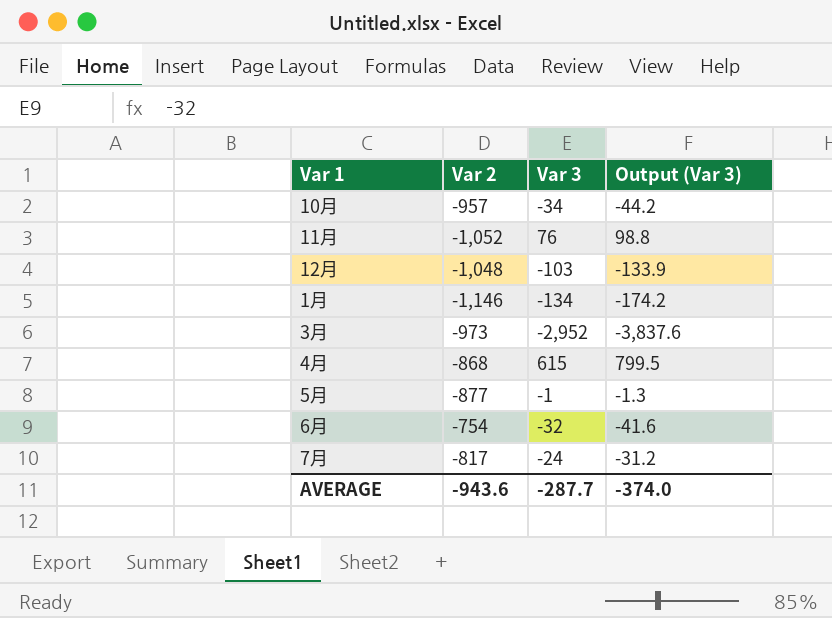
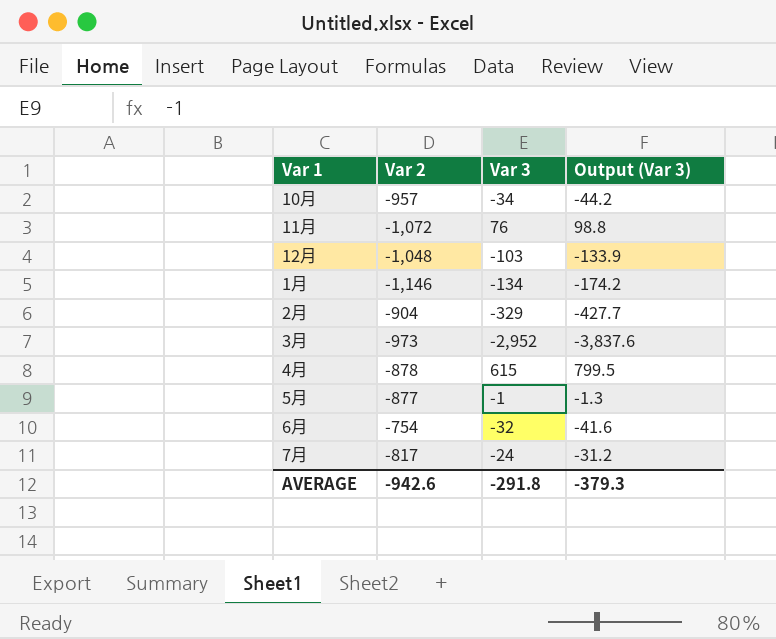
11月 | Var 2: -1,052 -> -1,072
row 2月: none -> -904 | -329 | -427.7
4月 | Var 2: -868 -> -878
AVERAGE | Var 2: -943.6 -> -942.6
AVERAGE | Var 3: -287.7 -> -291.8
AVERAGE | Output (Var 3): -374.0 -> -379.3

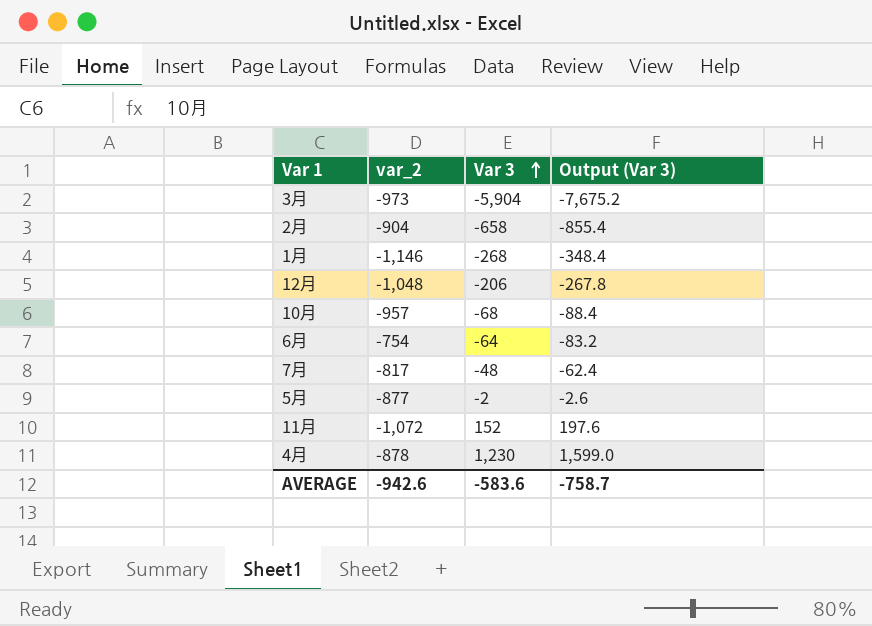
row order: none -> Var 3 ascending
column name: Var 2 -> var_2
3月 | Var 3: -2,952 -> -5,904
3月 | Output (Var 3): -3,837.6 -> -7,675.2
2月 | Var 3: -329 -> -658
2月 | Output (Var 3): -427.7 -> -855.4
1月 | Var 3: -134 -> -268
1月 | Output (Var 3): -174.2 -> -348.4
12月 | Var 3: -103 -> -206
12月 | Output (Var 3): -133.9 -> -267.8
10月 | Var 3: -34 -> -68
10月 | Output (Var 3): -44.2 -> -88.4
6月 | Var 3: -32 -> -64
6月 | Output (Var 3): -41.6 -> -83.2
7月 | Var 3: -24 -> -48
7月 | Output (Var 3): -31.2 -> -62.4
5月 | Var 3: -1 -> -2
5月 | Output (Var 3): -1.3 -> -2.6
11月 | Var 3: 76 -> 152
11月 | Output (Var 3): 98.8 -> 197.6
4月 | Var 3: 615 -> 1,230
4月 | Output (Var 3): 799.5 -> 1,599.0
AVERAGE | Var 3: -291.8 -> -583.6
AVERAGE | Output (Var 3): -379.3 -> -758.7

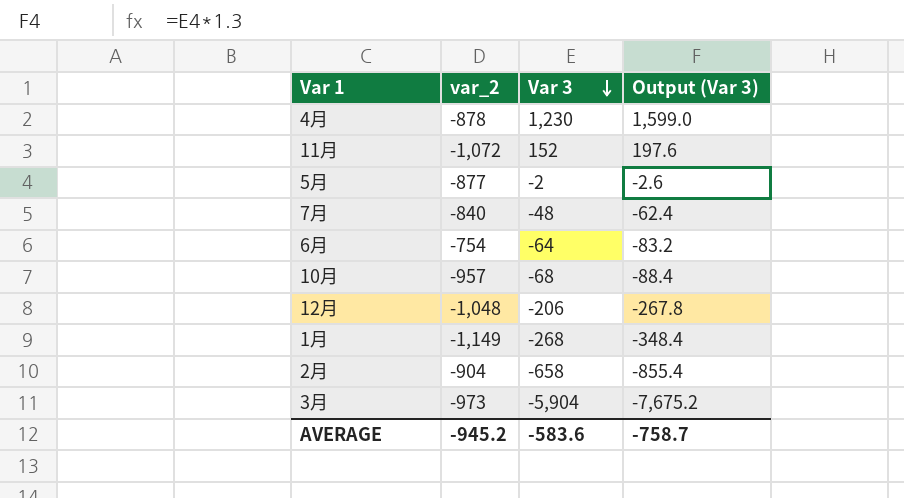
row order: Var 3 ascending -> Var 3 descending
7月 | var_2: -817 -> -840
1月 | var_2: -1,146 -> -1,149
AVERAGE | var_2: -942.6 -> -945.2

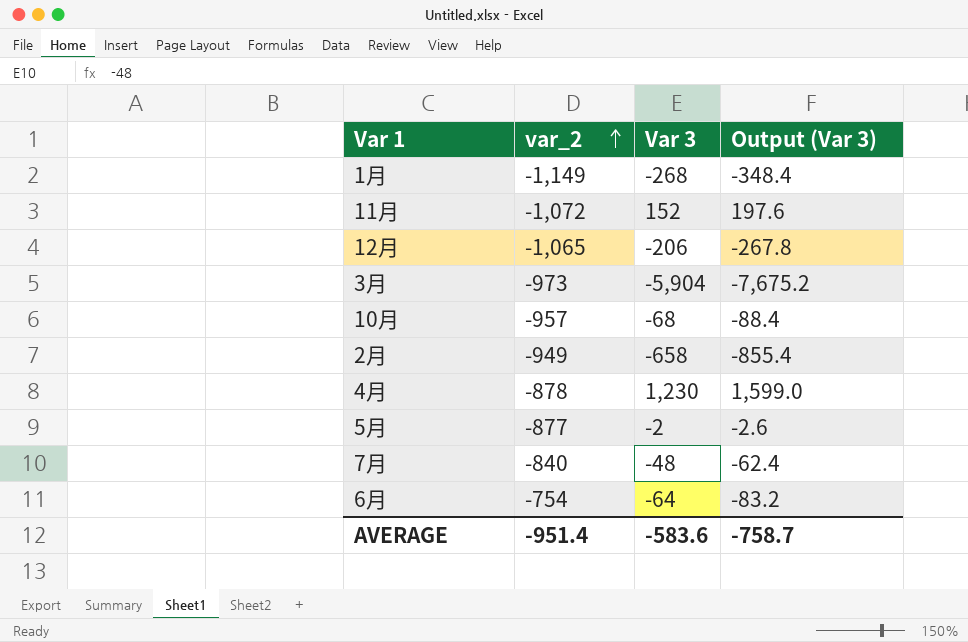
row order: Var 3 descending -> var_2 ascending
12月 | var_2: -1,048 -> -1,065
2月 | var_2: -904 -> -949
AVERAGE | var_2: -945.2 -> -951.4

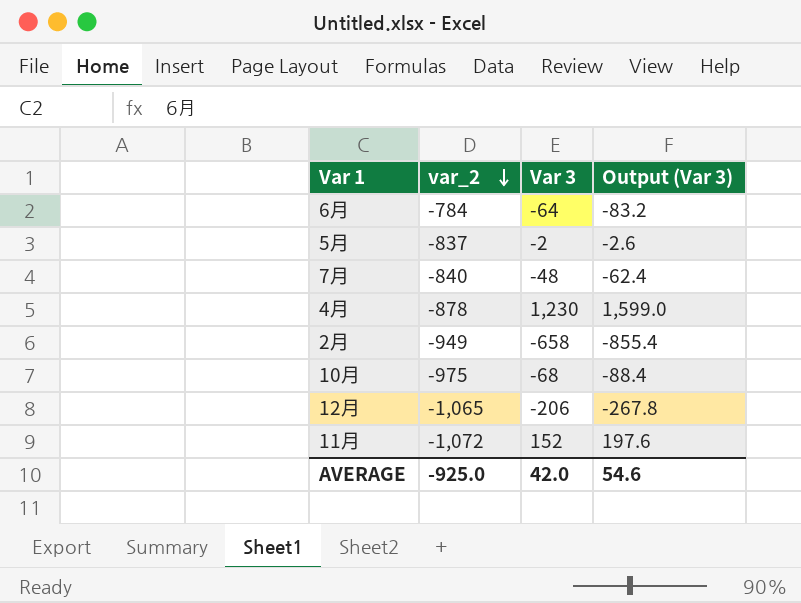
row order: var_2 ascending -> var_2 descending
row 1月: -1,149 | -268 | -348.4 -> none
row 3月: -973 | -5,904 | -7,675.2 -> none
6月 | var_2: -754 -> -784
5月 | var_2: -877 -> -837
10月 | var_2: -957 -> -975
AVERAGE | var_2: -951.4 -> -925.0
AVERAGE | Var 3: -583.6 -> 42.0
AVERAGE | Output (Var 3): -758.7 -> 54.6

